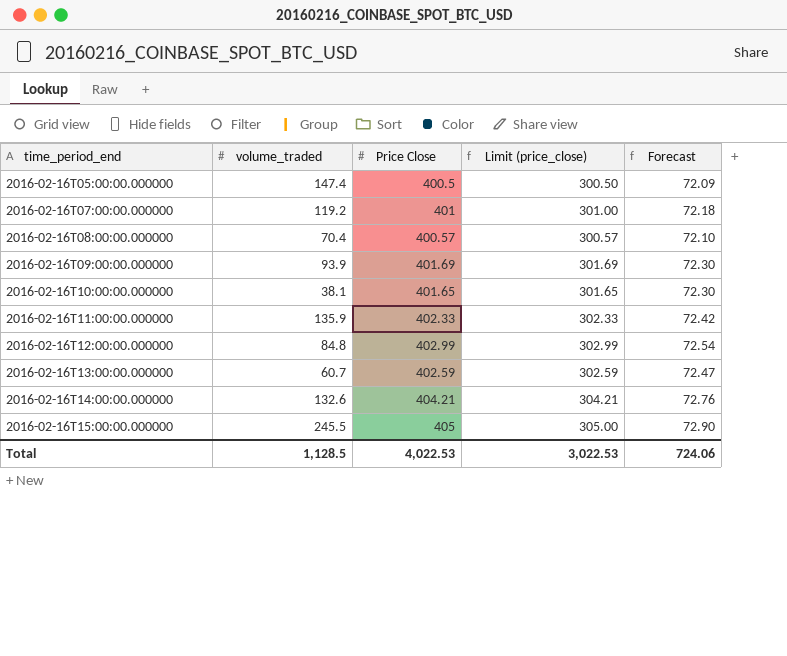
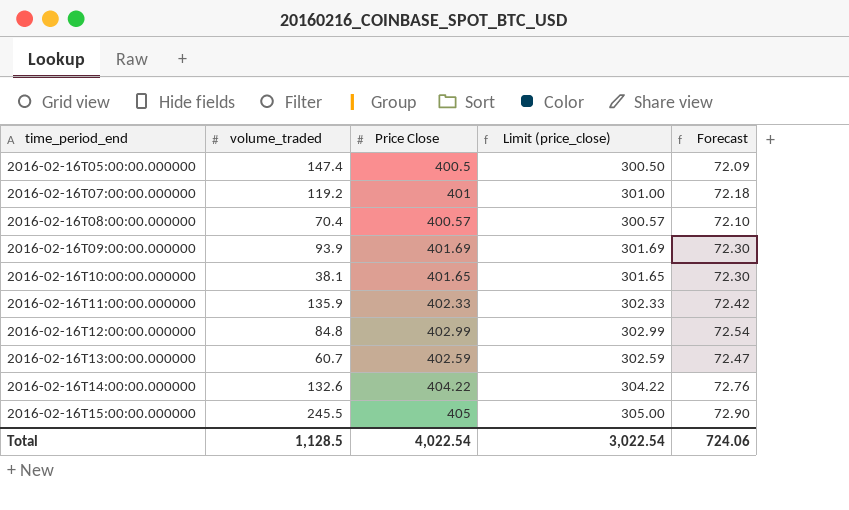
2016-02-16T14:00:00.000000 | Price Close: 404.21 -> 404.22
2016-02-16T14:00:00.000000 | Limit (price_close): 304.21 -> 304.22
Total | Price Close: 4,022.53 -> 4,022.54
Total | Limit (price_close): 3,022.53 -> 3,022.54

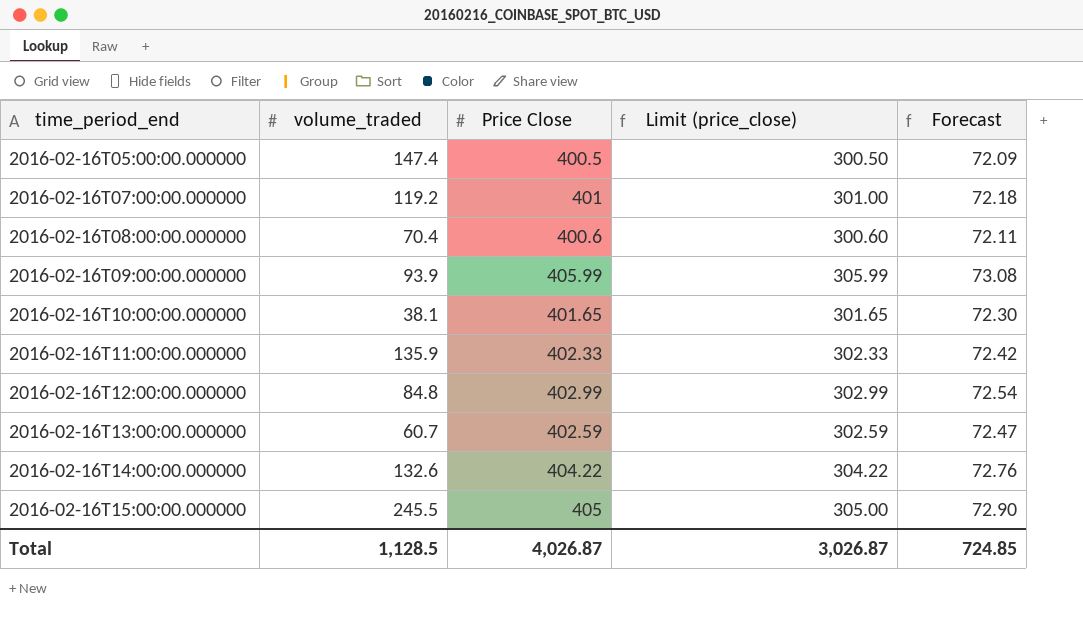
2016-02-16T08:00:00.000000 | Price Close: 400.57 -> 400.6
2016-02-16T08:00:00.000000 | Limit (price_close): 300.57 -> 300.60
2016-02-16T08:00:00.000000 | Forecast: 72.10 -> 72.11
2016-02-16T09:00:00.000000 | Price Close: 401.69 -> 405.99
2016-02-16T09:00:00.000000 | Limit (price_close): 301.69 -> 305.99
2016-02-16T09:00:00.000000 | Forecast: 72.30 -> 73.08
Total | Price Close: 4,022.54 -> 4,026.87
Total | Limit (price_close): 3,022.54 -> 3,026.87
Total | Forecast: 724.06 -> 724.85

